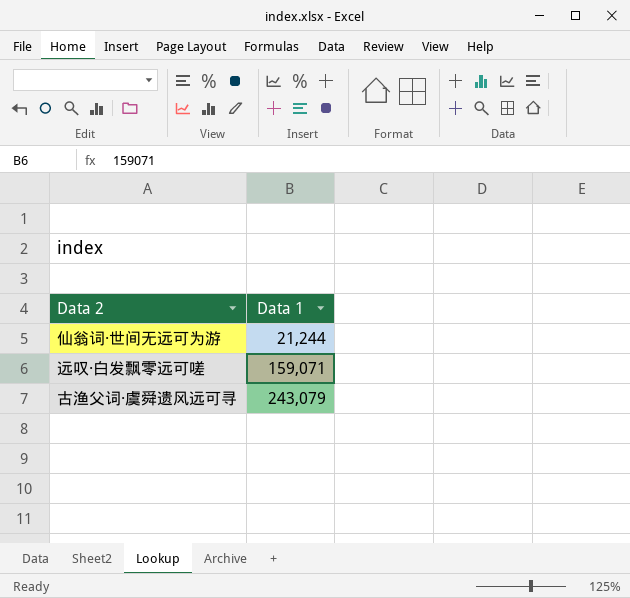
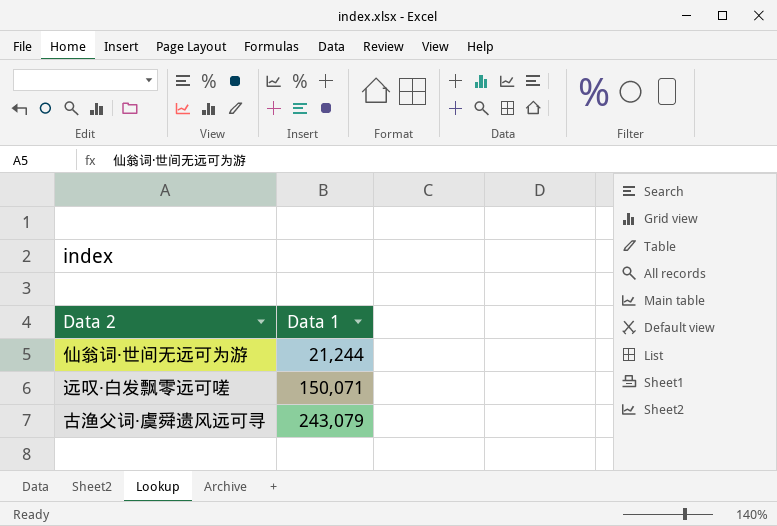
远叹·白发飘零远可嗟 | Data 1: 159,071 -> 150,071

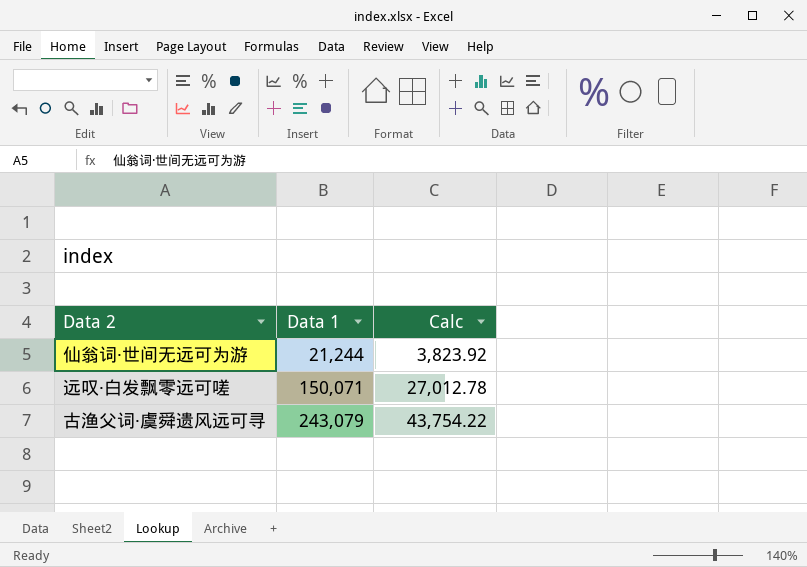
column Calc | formula: none -> [Data 1] * 0.18

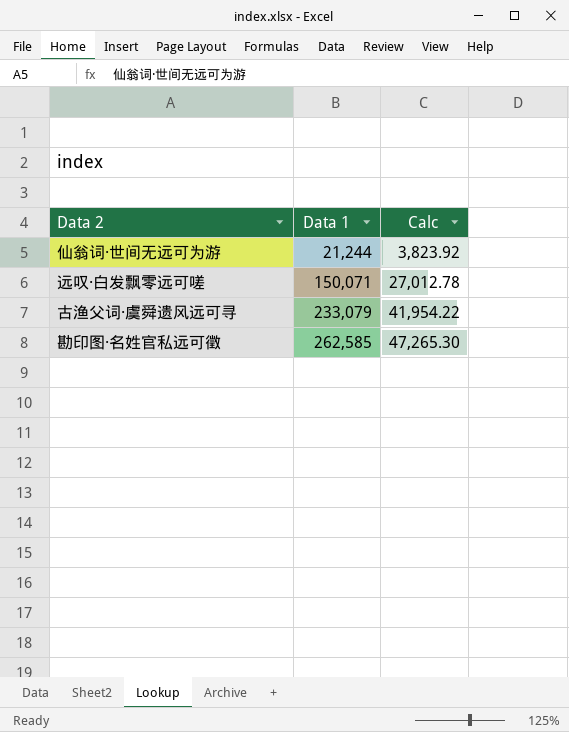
古渔父词·虞舜遗风远可寻 | Data 1: 243,079 -> 233,079
古渔父词·虞舜遗风远可寻 | Calc: 43,754.22 -> 41,954.22
row 勘印图·名姓官私远可徵: none -> 262,585 | 47,265.30

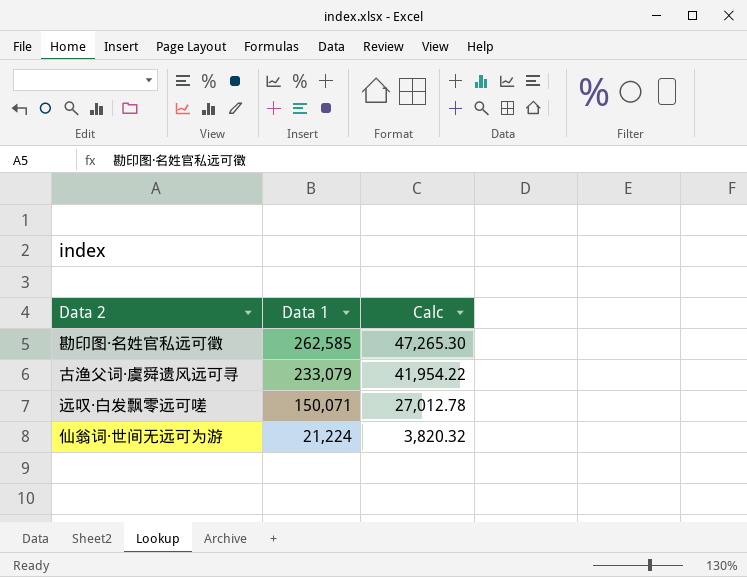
row order: Data 1 ascending -> Data 1 descending
仙翁词·世间无远可为游 | Data 1: 21,244 -> 21,224
仙翁词·世间无远可为游 | Calc: 3,823.92 -> 3,820.32

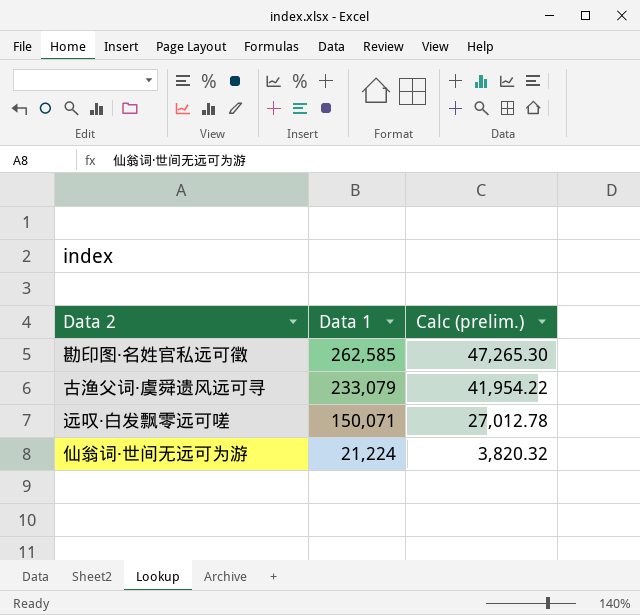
column name: Calc -> Calc (prelim.)

